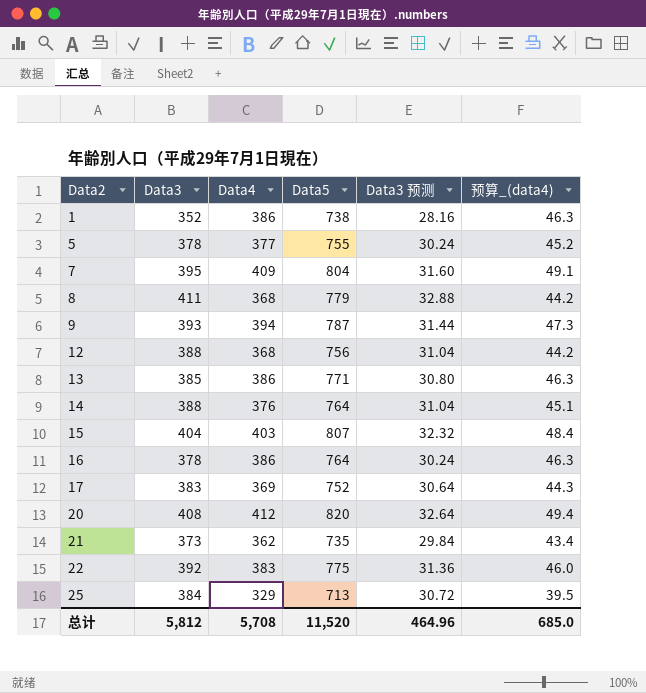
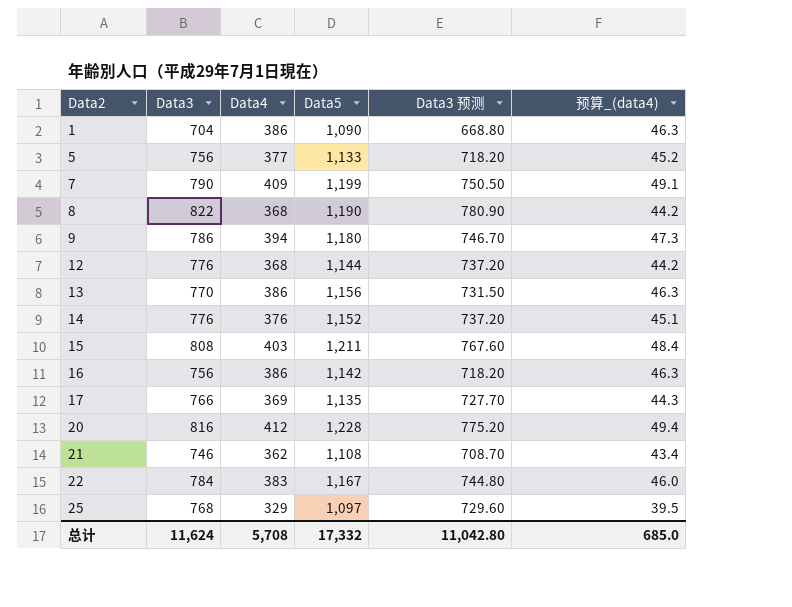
column Data3 预测 | formula: [Data3] * 0.08 -> [Data3] * 0.95
1 | Data3: 352 -> 704
1 | Data5: 738 -> 1,090
5 | Data3: 378 -> 756
5 | Data5: 755 -> 1,133
7 | Data3: 395 -> 790
7 | Data5: 804 -> 1,199
8 | Data3: 411 -> 822
8 | Data5: 779 -> 1,190
9 | Data3: 393 -> 786
9 | Data5: 787 -> 1,180
12 | Data3: 388 -> 776
12 | Data5: 756 -> 1,144
13 | Data3: 385 -> 770
13 | Data5: 771 -> 1,156
14 | Data3: 388 -> 776
14 | Data5: 764 -> 1,152
15 | Data3: 404 -> 808
15 | Data5: 807 -> 1,211
16 | Data3: 378 -> 756
16 | Data5: 764 -> 1,142
17 | Data3: 383 -> 766
17 | Data5: 752 -> 1,135
20 | Data3: 408 -> 816
20 | Data5: 820 -> 1,228
21 | Data3: 373 -> 746
21 | Data5: 735 -> 1,108
22 | Data3: 392 -> 784
22 | Data5: 775 -> 1,167
25 | Data3: 384 -> 768
25 | Data5: 713 -> 1,097
总计 | Data3: 5,812 -> 11,624
总计 | Data5: 11,520 -> 17,332
总计 | Data3 预测: 464.96 -> 11,042.80

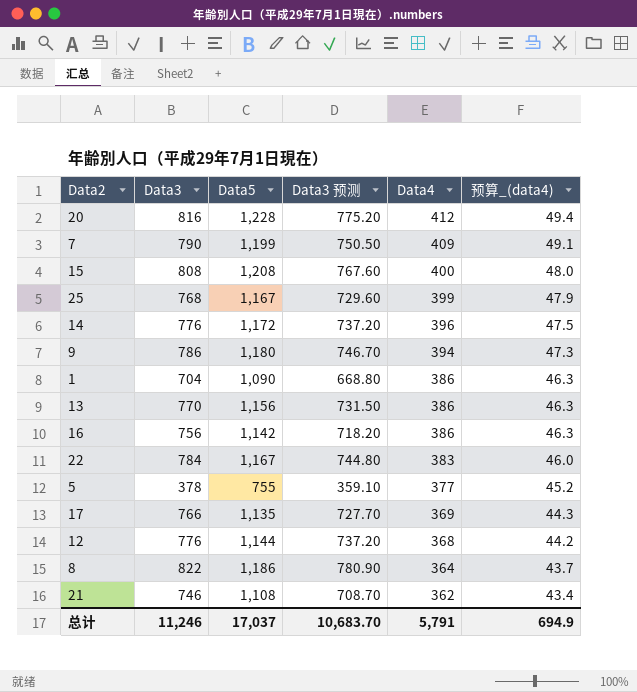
row order: Data2 ascending -> Data4 descending
column Data4 | position: 3 -> 5
15 | Data5: 1,211 -> 1,208
15 | Data4: 403 -> 400
15 | 预算_(data4): 48.4 -> 48.0
25 | Data5: 1,097 -> 1,167
25 | Data4: 329 -> 399
25 | 预算_(data4): 39.5 -> 47.9
14 | Data5: 1,152 -> 1,172
14 | Data4: 376 -> 396
14 | 预算_(data4): 45.1 -> 47.5
5 | Data3: 756 -> 378
5 | Data5: 1,133 -> 755
5 | Data3 预测: 718.20 -> 359.10
8 | Data5: 1,190 -> 1,186
8 | Data4: 368 -> 364
8 | 预算_(data4): 44.2 -> 43.7
总计 | Data3: 11,624 -> 11,246
总计 | Data5: 17,332 -> 17,037
总计 | Data3 预测: 11,042.80 -> 10,683.70
总计 | Data4: 5,708 -> 5,791
总计 | 预算_(data4): 685.0 -> 694.9

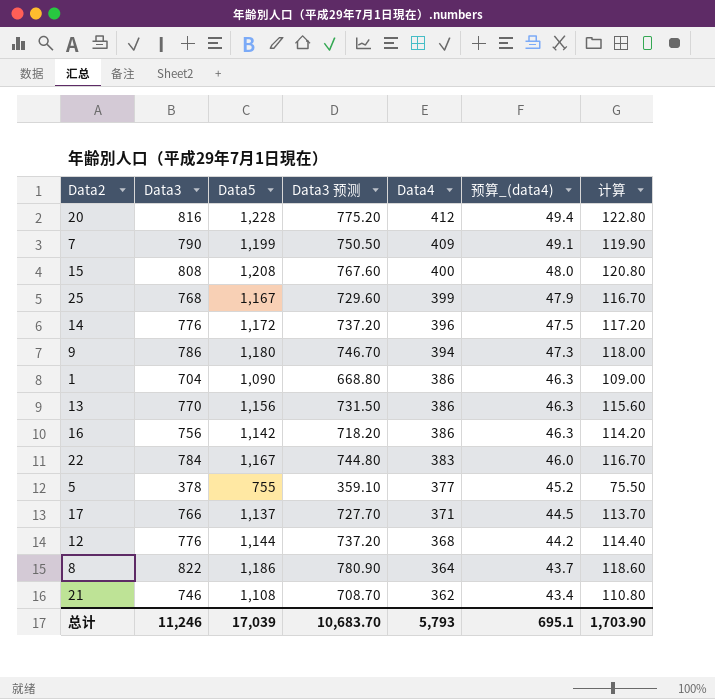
column 计算 | formula: none -> [Data5] * 0.1
17 | Data5: 1,135 -> 1,137
17 | Data4: 369 -> 371
17 | 预算_(data4): 44.3 -> 44.5
总计 | Data5: 17,037 -> 17,039
总计 | Data4: 5,791 -> 5,793
总计 | 预算_(data4): 694.9 -> 695.1

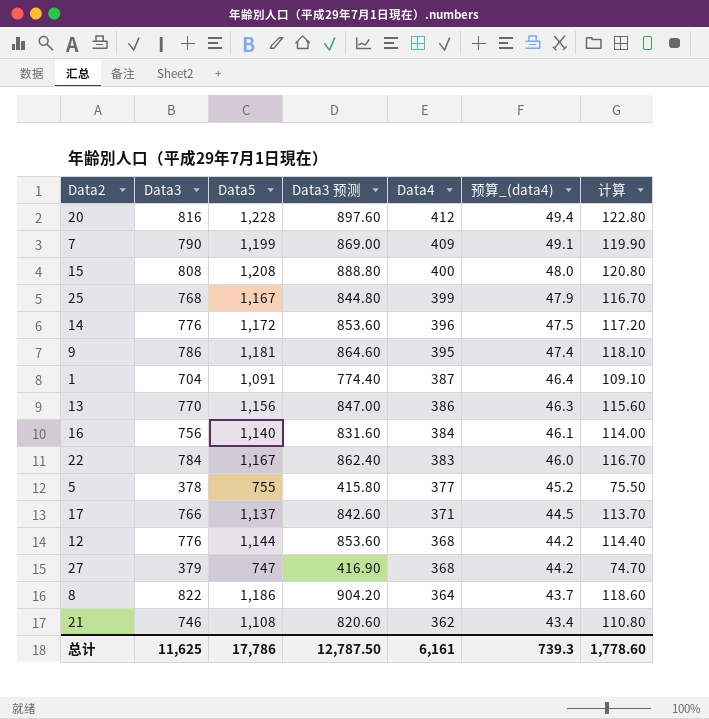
column Data3 预测 | formula: [Data3] * 0.95 -> [Data3] * 1.1
9 | Data5: 1,180 -> 1,181
9 | Data4: 394 -> 395
9 | 预算_(data4): 47.3 -> 47.4
9 | 计算: 118.00 -> 118.10
1 | Data5: 1,090 -> 1,091
1 | Data4: 386 -> 387
1 | 预算_(data4): 46.3 -> 46.4
1 | 计算: 109.00 -> 109.10
16 | Data5: 1,142 -> 1,140
16 | Data4: 386 -> 384
16 | 预算_(data4): 46.3 -> 46.1
16 | 计算: 114.20 -> 114.00
row 27: none -> 379 | 747 | 416.90 | 368 | 44.2 | 74.70
总计 | Data3: 11,246 -> 11,625
总计 | Data5: 17,039 -> 17,786
总计 | Data3 预测: 10,683.70 -> 12,787.50
总计 | Data4: 5,793 -> 6,161
总计 | 预算_(data4): 695.1 -> 739.3
总计 | 计算: 1,703.90 -> 1,778.60

